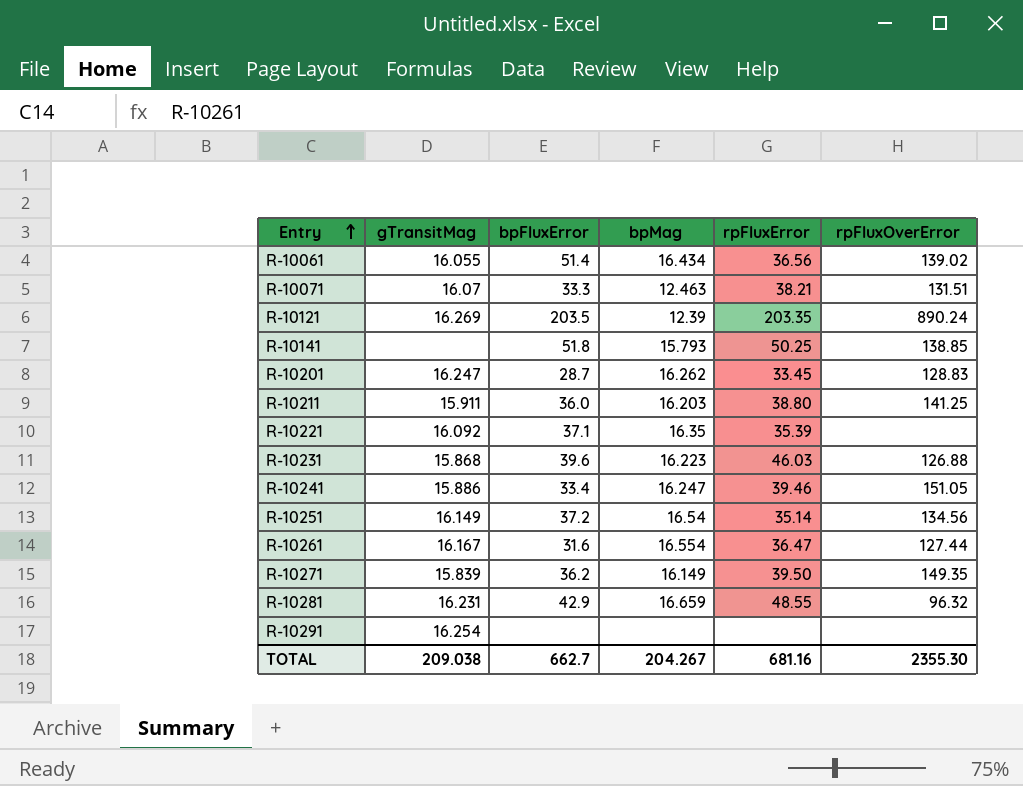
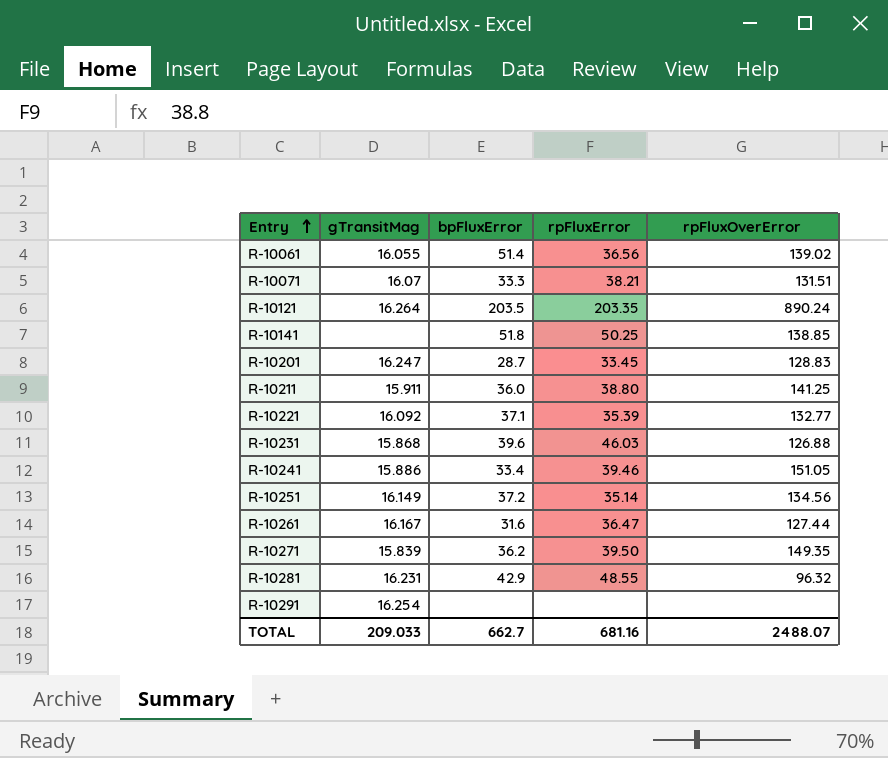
column bpMag | position: 4 -> none
R-10121 | gTransitMag: 16.269 -> 16.264
R-10221 | rpFluxOverError: none -> 132.77
TOTAL | gTransitMag: 209.038 -> 209.033
TOTAL | rpFluxOverError: 2355.30 -> 2488.07

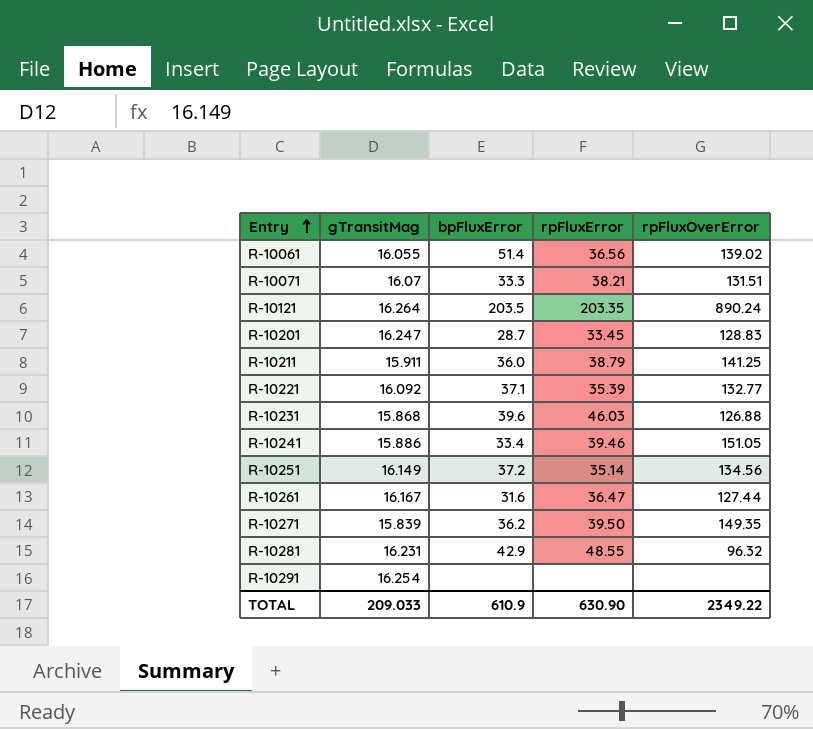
row R-10141: none | 51.8 | 50.25 | 138.85 -> none
R-10211 | rpFluxError: 38.80 -> 38.79
TOTAL | bpFluxError: 662.7 -> 610.9
TOTAL | rpFluxError: 681.16 -> 630.90
TOTAL | rpFluxOverError: 2488.07 -> 2349.22

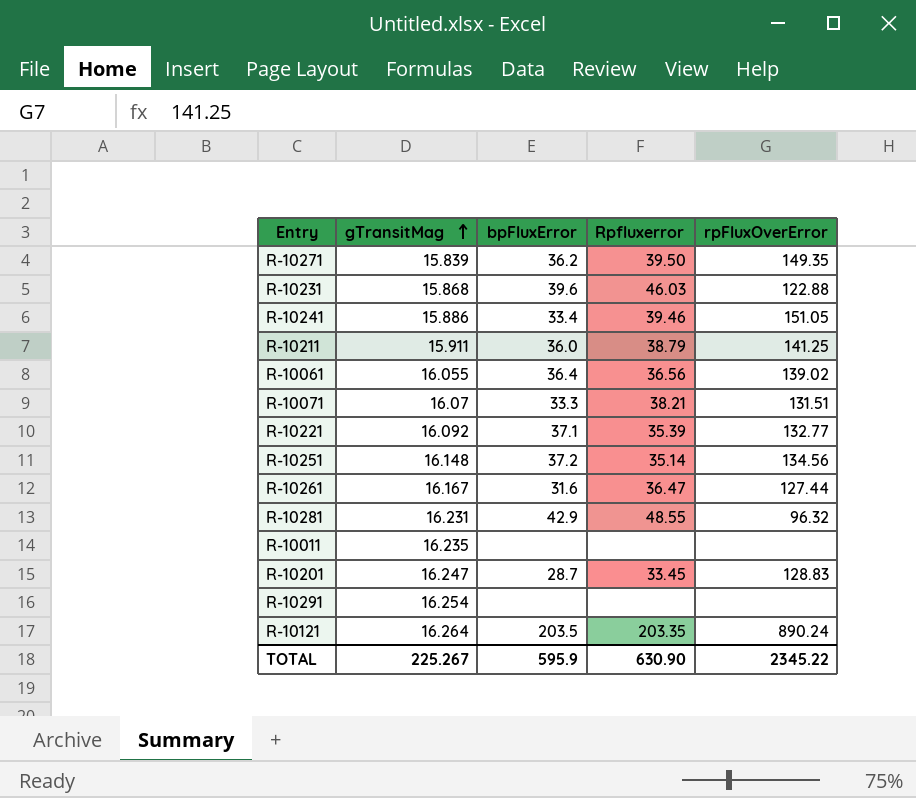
row order: Entry ascending -> gTransitMag ascending
column name: rpFluxError -> Rpfluxerror
R-10231 | rpFluxOverError: 126.88 -> 122.88
R-10061 | bpFluxError: 51.4 -> 36.4
R-10251 | gTransitMag: 16.149 -> 16.148
row R-10011: none -> 16.235 | none | none | none
TOTAL | gTransitMag: 209.033 -> 225.267
TOTAL | bpFluxError: 610.9 -> 595.9
TOTAL | rpFluxOverError: 2349.22 -> 2345.22

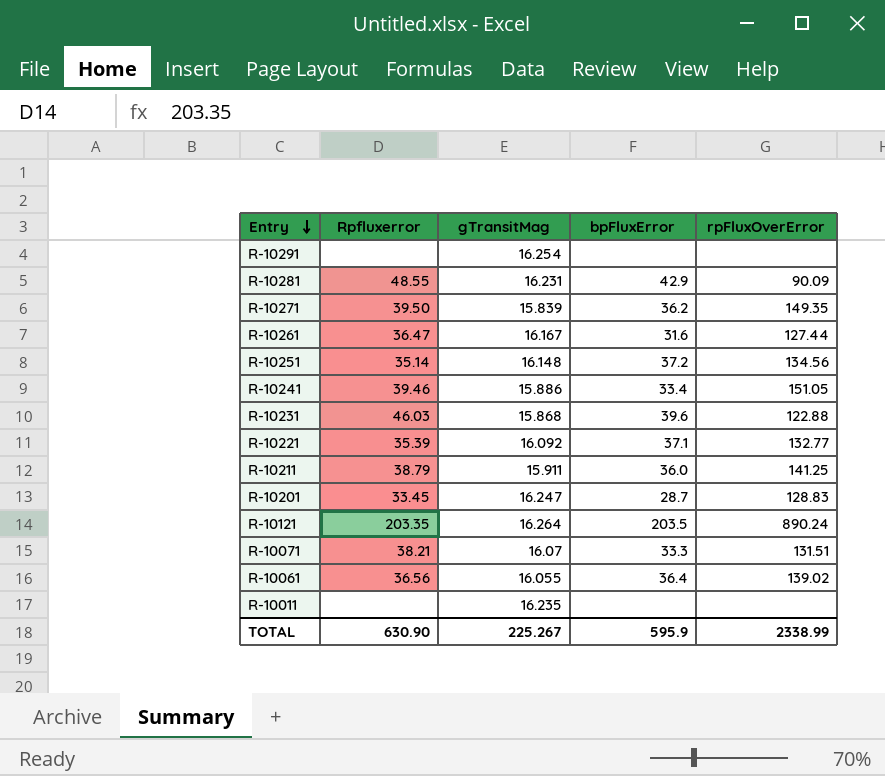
row order: gTransitMag ascending -> Entry descending
column Rpfluxerror | position: 4 -> 2
R-10281 | rpFluxOverError: 96.32 -> 90.09
TOTAL | rpFluxOverError: 2345.22 -> 2338.99

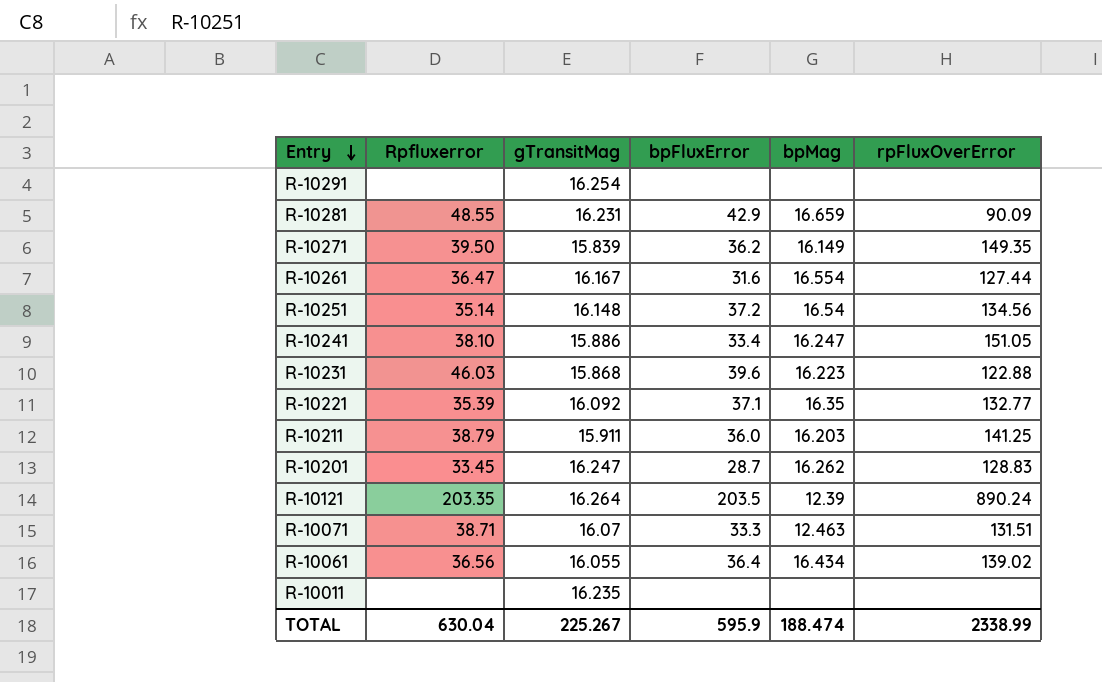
column bpMag | position: none -> 5
R-10241 | Rpfluxerror: 39.46 -> 38.10
R-10071 | Rpfluxerror: 38.21 -> 38.71
TOTAL | Rpfluxerror: 630.90 -> 630.04

